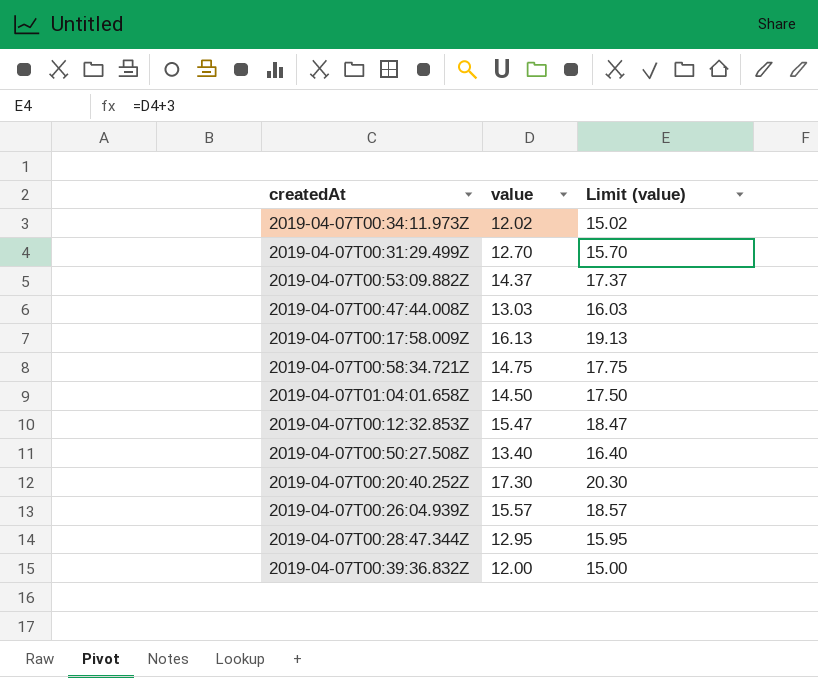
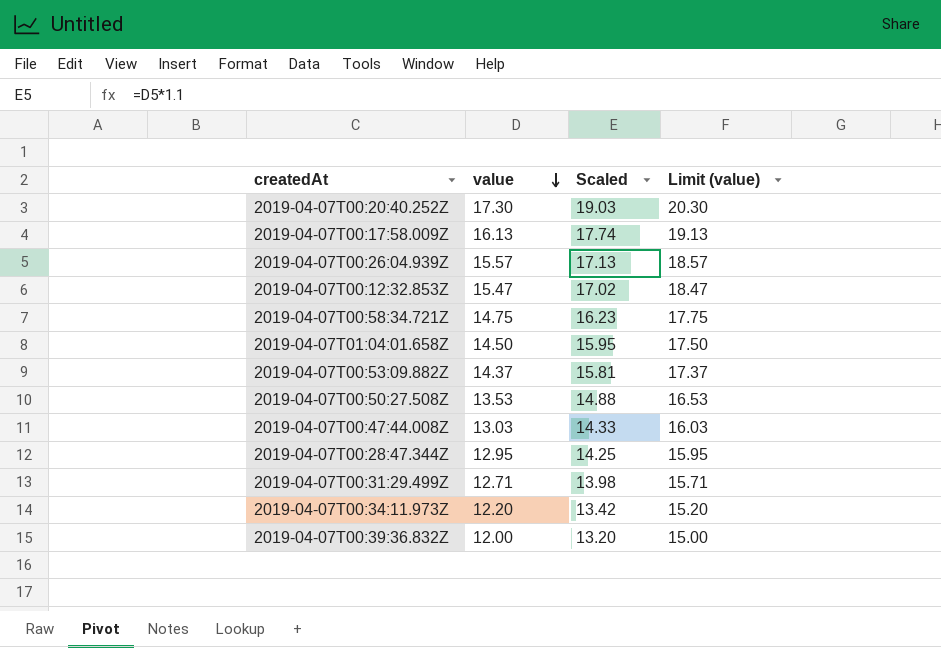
row order: none -> value descending
column Scaled | formula: none -> [value] * 1.1
2019-04-07T00:50:27.508Z | value: 13.40 -> 13.53
2019-04-07T00:50:27.508Z | Limit (value): 16.40 -> 16.53
2019-04-07T00:31:29.499Z | value: 12.70 -> 12.71
2019-04-07T00:31:29.499Z | Limit (value): 15.70 -> 15.71
2019-04-07T00:34:11.973Z | value: 12.02 -> 12.20
2019-04-07T00:34:11.973Z | Limit (value): 15.02 -> 15.20

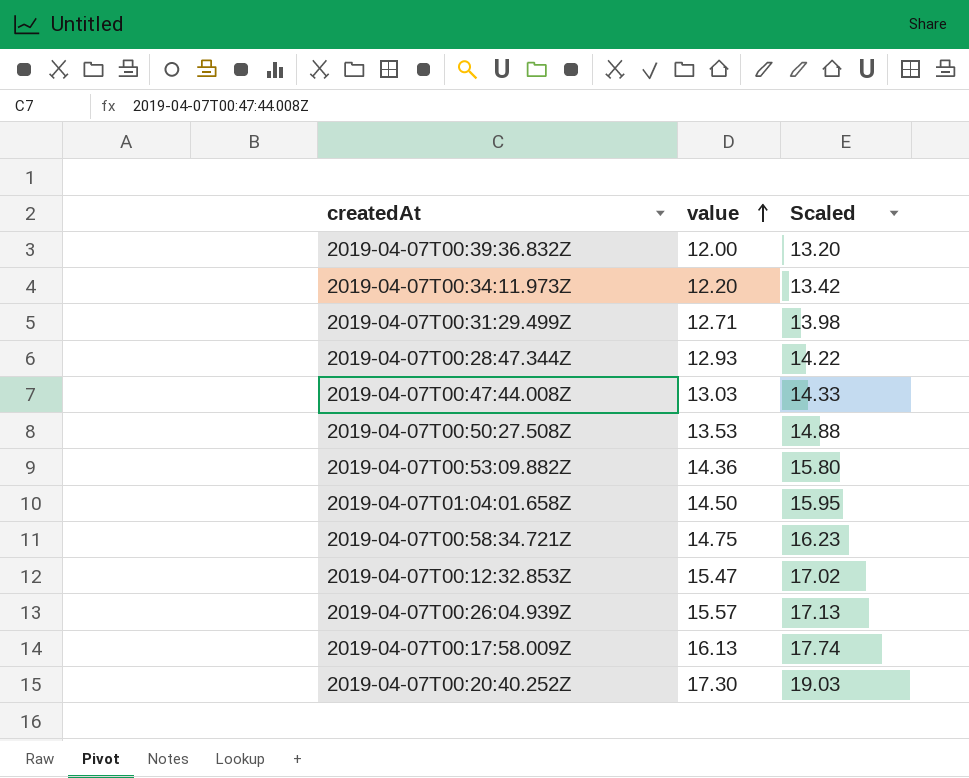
row order: value descending -> value ascending
column Limit (value) | formula: [value] + 3 -> none
2019-04-07T00:28:47.344Z | value: 12.95 -> 12.93
2019-04-07T00:28:47.344Z | Scaled: 14.25 -> 14.22
2019-04-07T00:53:09.882Z | value: 14.37 -> 14.36
2019-04-07T00:53:09.882Z | Scaled: 15.81 -> 15.80

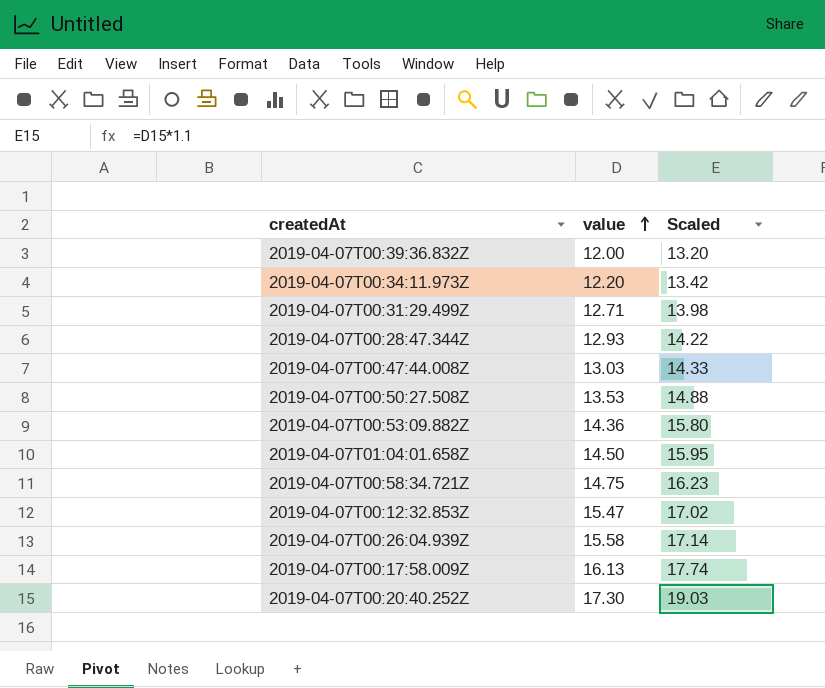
2019-04-07T00:26:04.939Z | value: 15.57 -> 15.58
2019-04-07T00:26:04.939Z | Scaled: 17.13 -> 17.14

